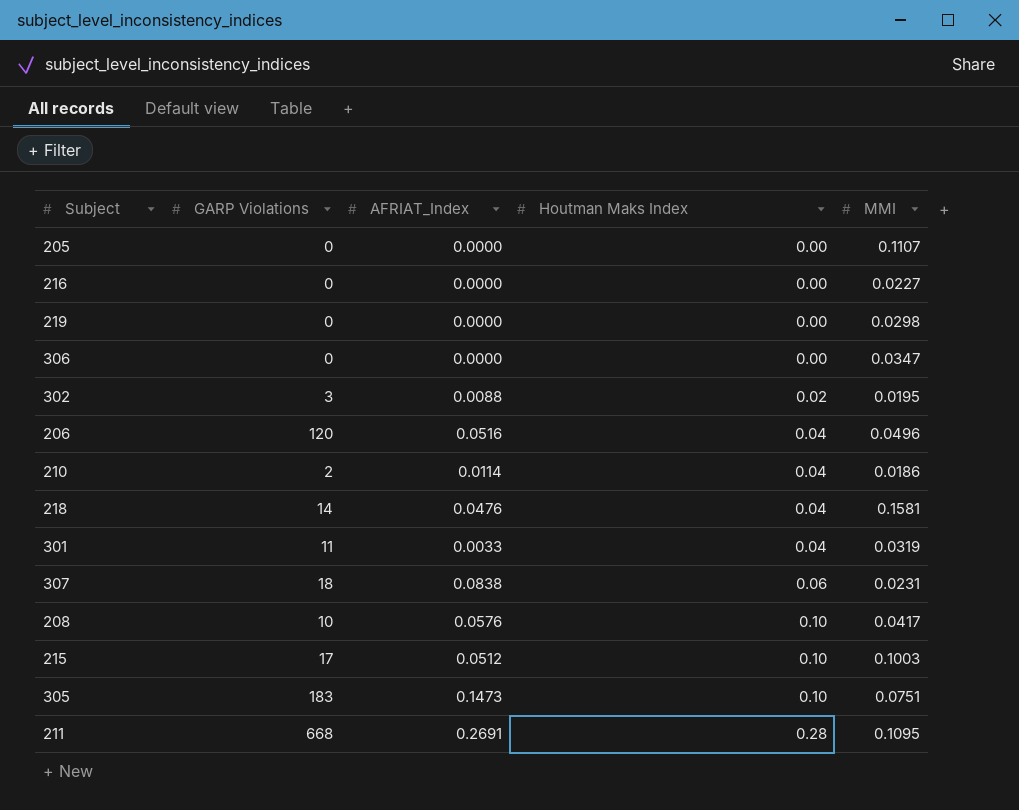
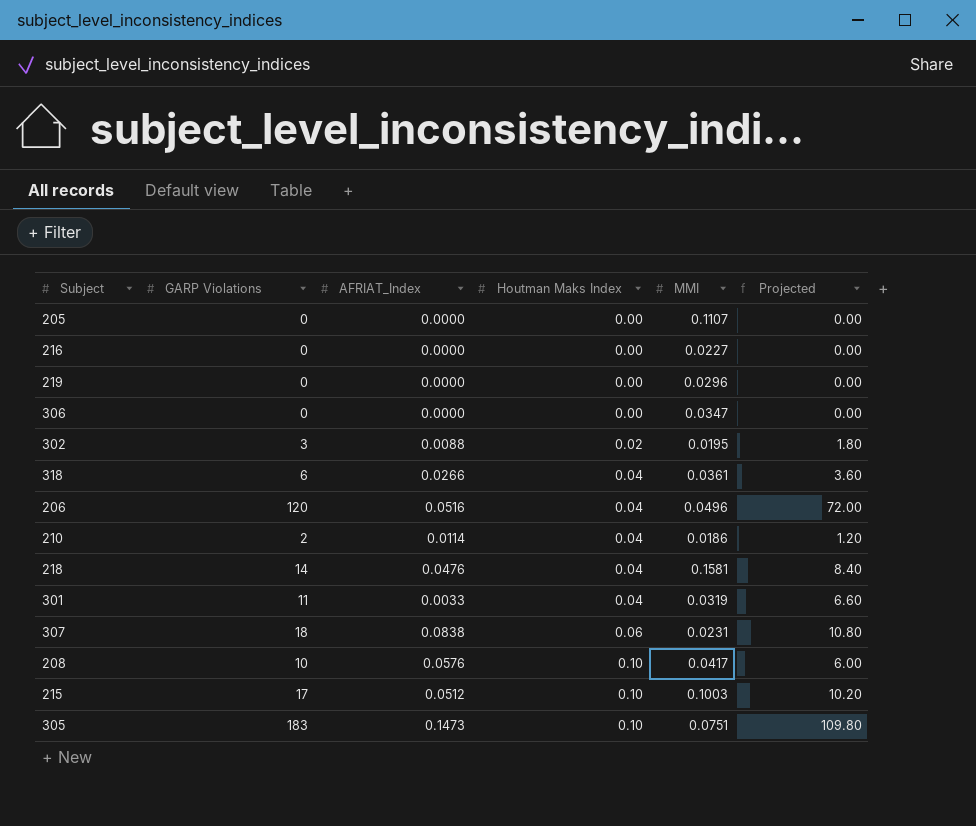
column Projected | formula: none -> [GARP Violations] * 0.6
row 211: 668 | 0.2691 | 0.28 | 0.1095 -> none
219 | MMI: 0.0298 -> 0.0296
row 318: none -> 6 | 0.0266 | 0.04 | 0.0361 | 3.60

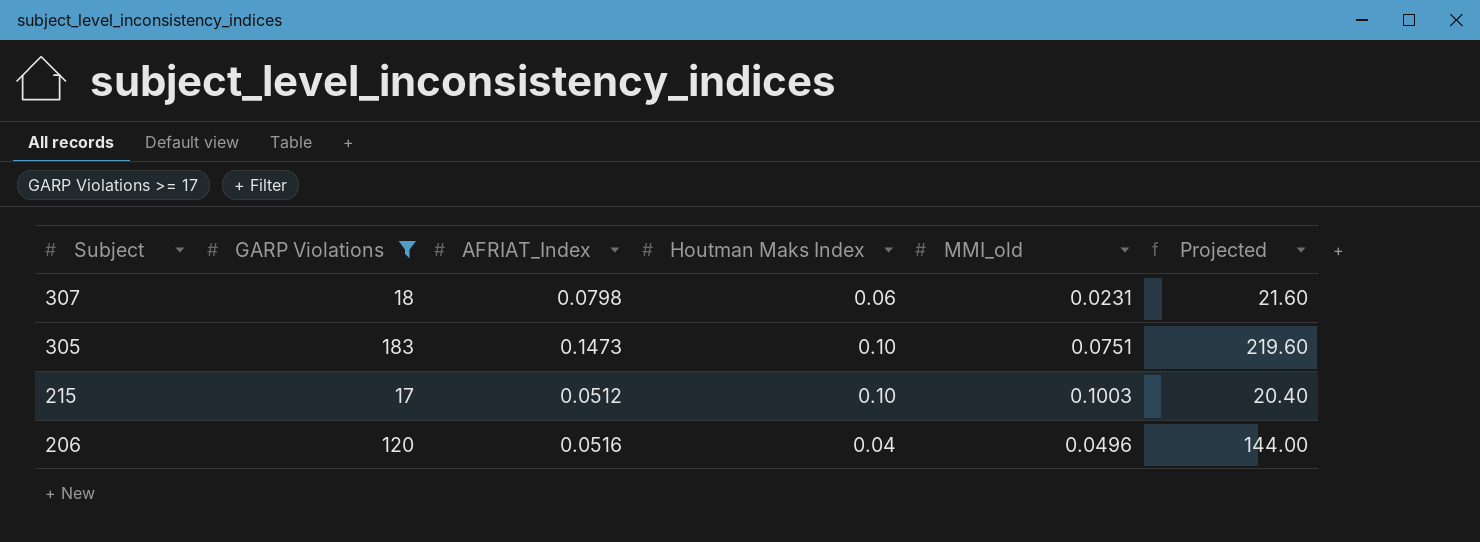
filter: none -> GARP Violations >= 17
row order: Houtman Maks Index ascending -> Subject descending
column name: MMI -> MMI_old
column Projected | formula: [GARP Violations] * 0.6 -> [GARP Violations] * 1.2
307 | AFRIAT_Index: 0.0838 -> 0.0798

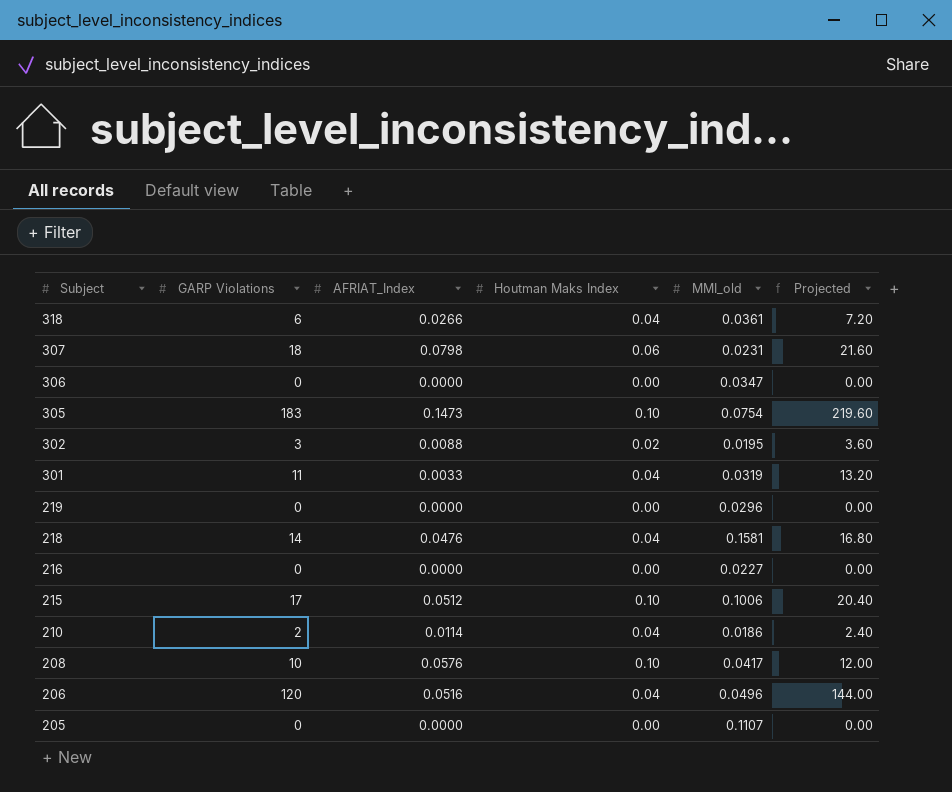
filter: GARP Violations >= 17 -> none
305 | MMI_old: 0.0751 -> 0.0754
215 | MMI_old: 0.1003 -> 0.1006

